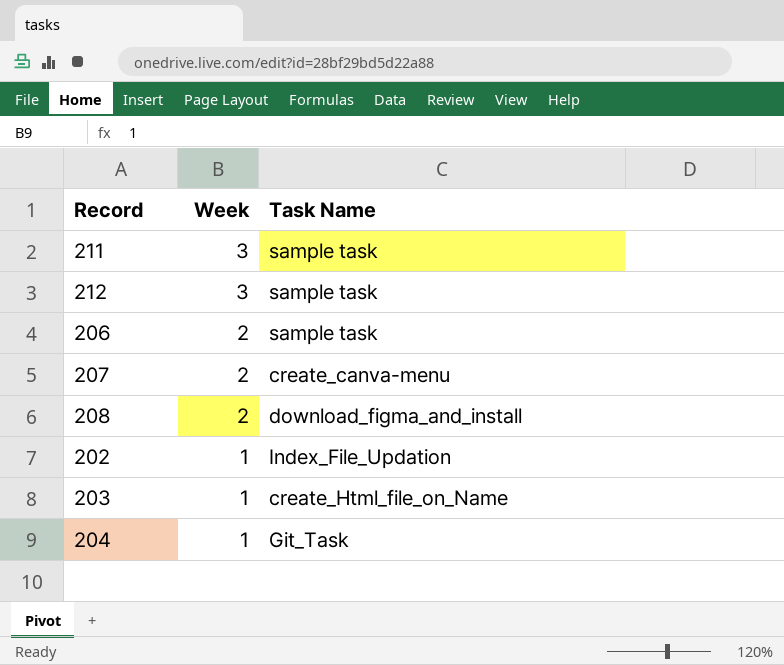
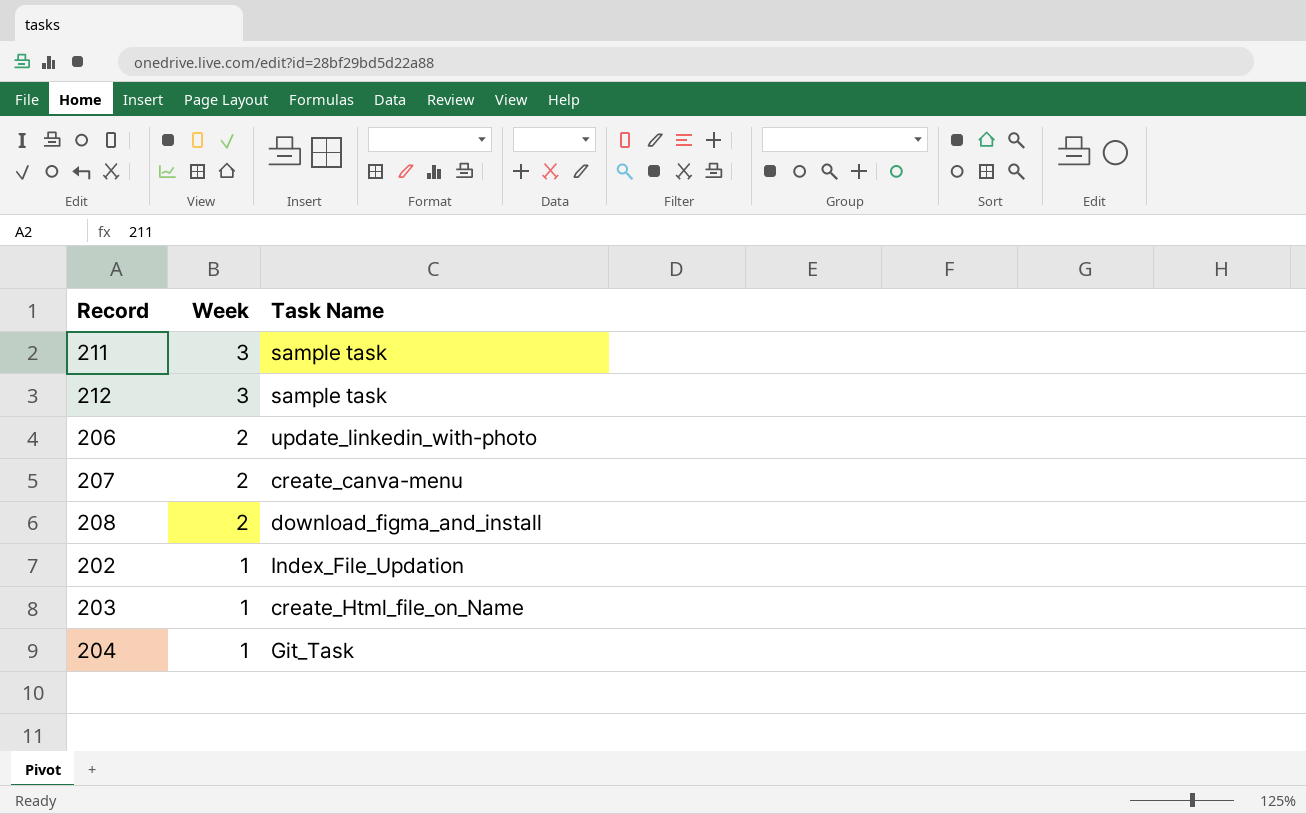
206 | Task Name: sample task -> update_linkedin_with-photo

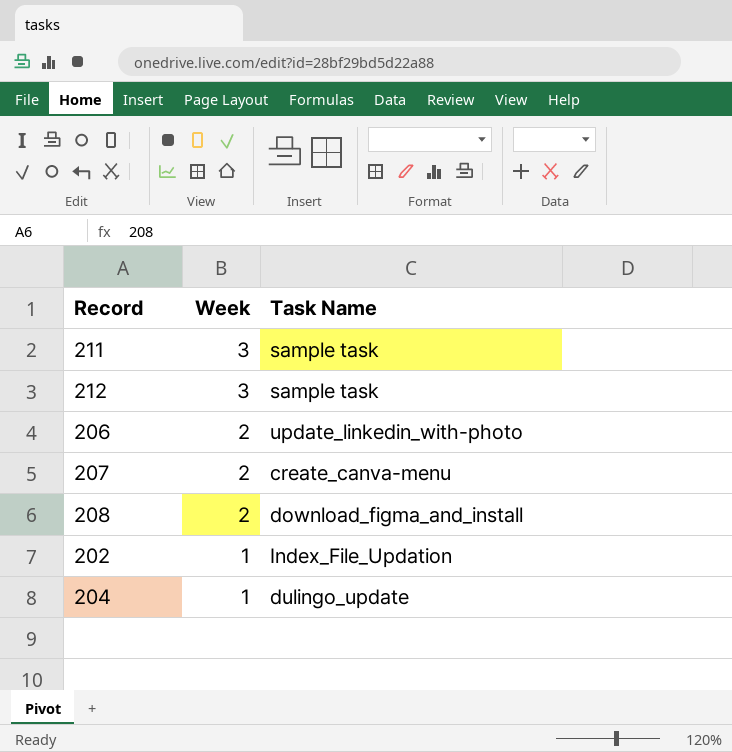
row 203: 1 | create_Html_file_on_Name -> none
204 | Task Name: Git_Task -> dulingo_update

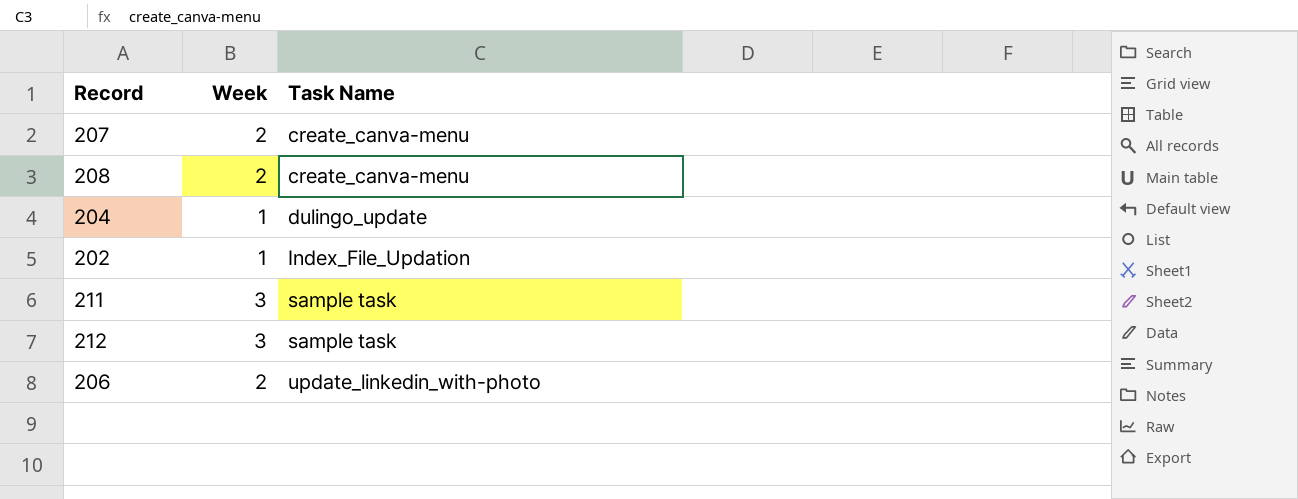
row order: Week descending -> Task Name ascending
208 | Task Name: download_figma_and_install -> create_canva-menu

